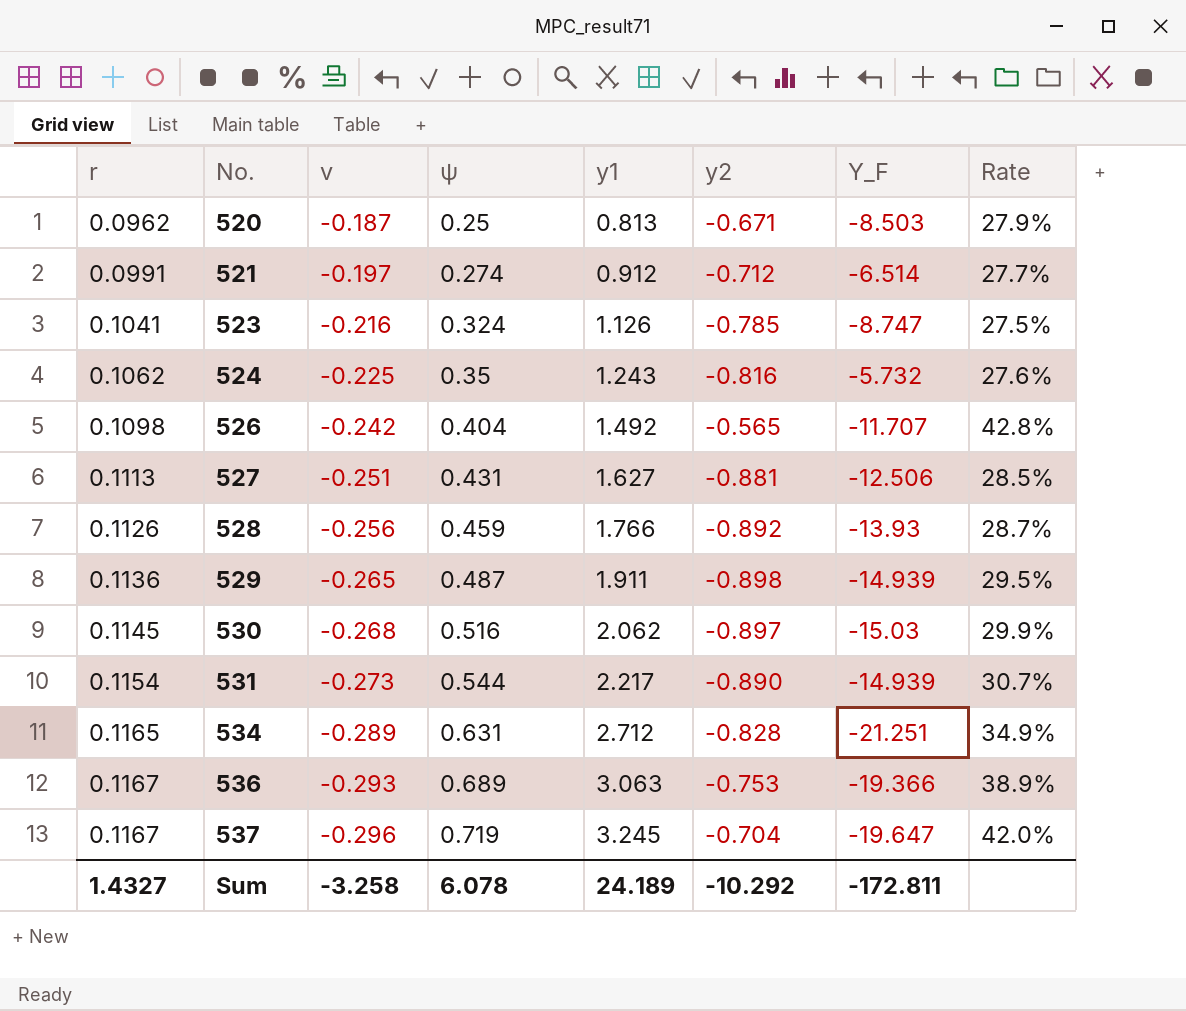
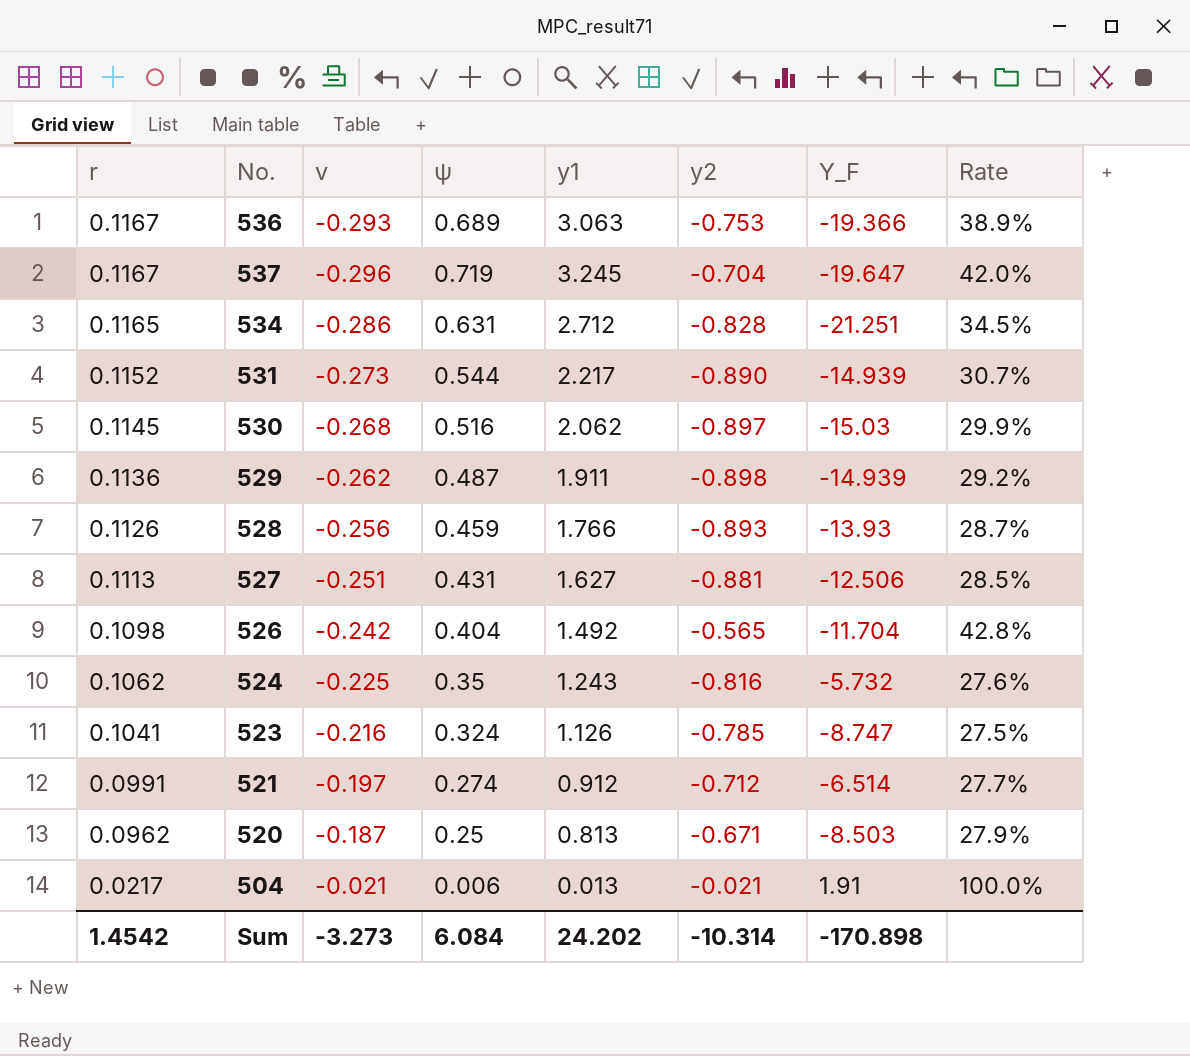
row order: r ascending -> r descending
534 | v: -0.289 -> -0.286
534 | Rate: 34.9% -> 34.5%
531 | r: 0.1154 -> 0.1152
529 | v: -0.265 -> -0.262
529 | Rate: 29.5% -> 29.2%
528 | y2: -0.892 -> -0.893
526 | Y_F: -11.707 -> -11.704
row 504: none -> 0.0217 | -0.021 | 0.006 | 0.013 | -0.021 | 1.91 | 100.0%
Sum | r: 1.4327 -> 1.4542
Sum | v: -3.258 -> -3.273
Sum | ψ: 6.078 -> 6.084
Sum | y1: 24.189 -> 24.202
Sum | y2: -10.292 -> -10.314
Sum | Y_F: -172.811 -> -170.898

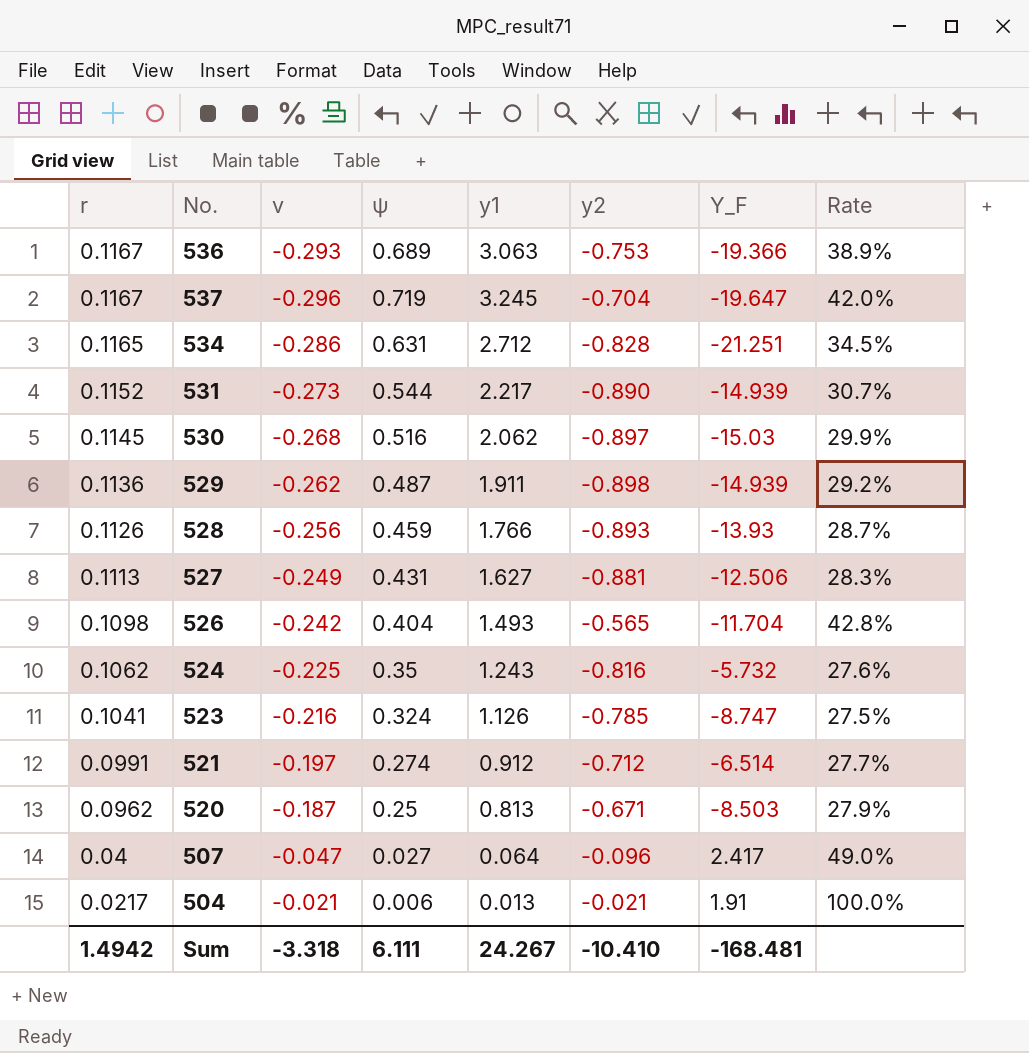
527 | v: -0.251 -> -0.249
527 | Rate: 28.5% -> 28.3%
526 | y1: 1.492 -> 1.493
row 507: none -> 0.04 | -0.047 | 0.027 | 0.064 | -0.096 | 2.417 | 49.0%
Sum | r: 1.4542 -> 1.4942
Sum | v: -3.273 -> -3.318
Sum | ψ: 6.084 -> 6.111
Sum | y1: 24.202 -> 24.267
Sum | y2: -10.314 -> -10.410
Sum | Y_F: -170.898 -> -168.481

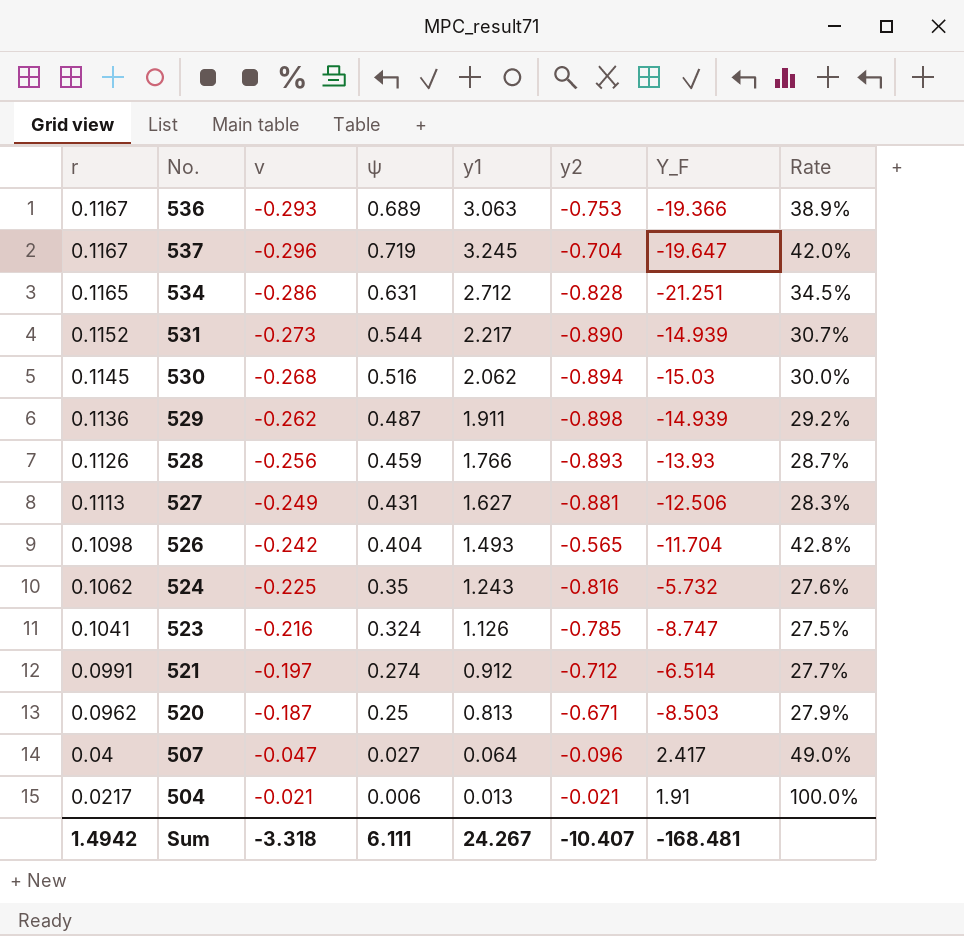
530 | y2: -0.897 -> -0.894
530 | Rate: 29.9% -> 30.0%
Sum | y2: -10.410 -> -10.407

